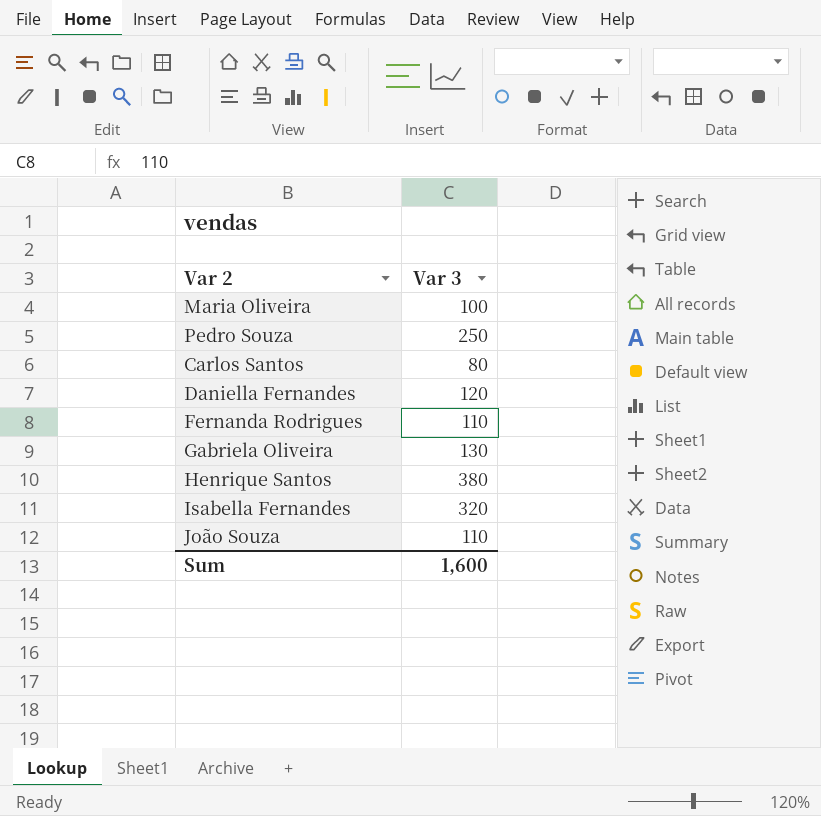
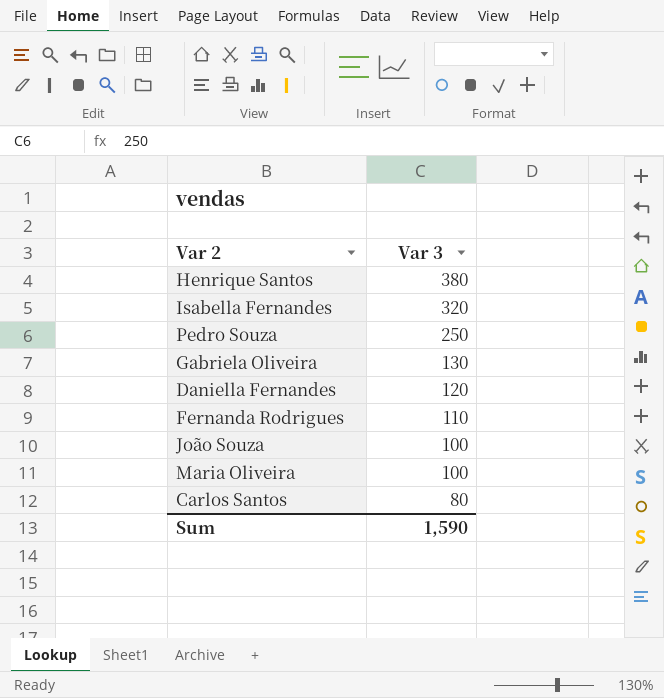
row order: none -> Var 3 descending
João Souza | Var 3: 110 -> 100
Sum | Var 3: 1,600 -> 1,590

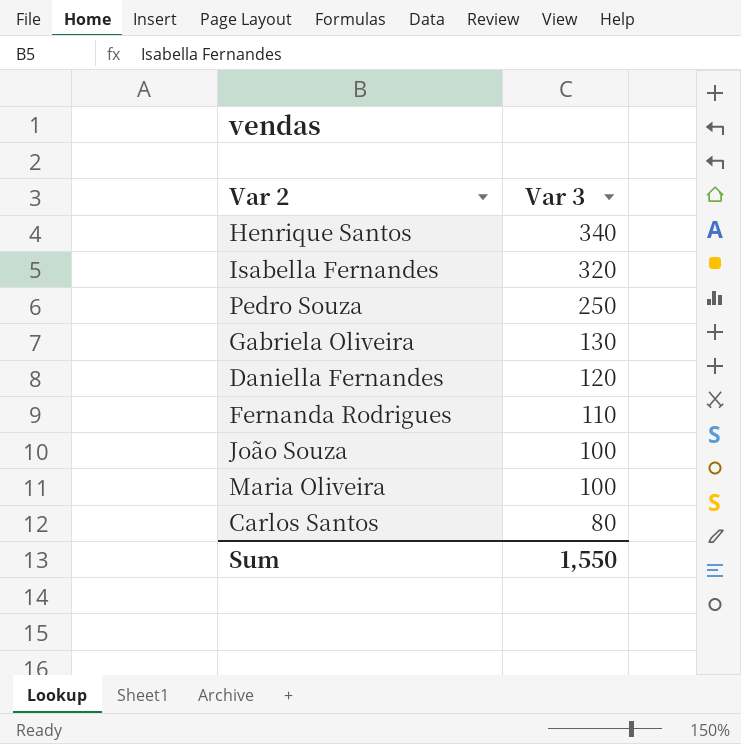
Henrique Santos | Var 3: 380 -> 340
Sum | Var 3: 1,590 -> 1,550

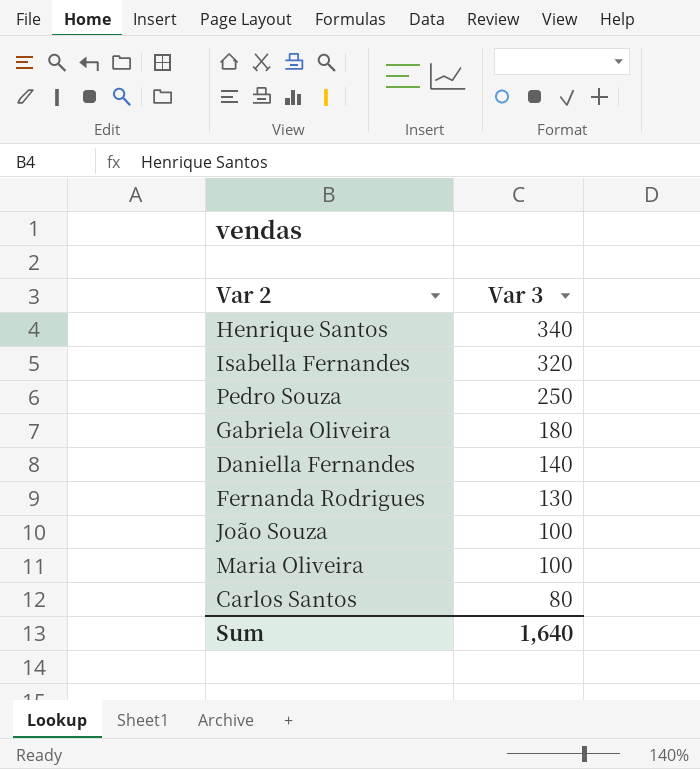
Gabriela Oliveira | Var 3: 130 -> 180
Daniella Fernandes | Var 3: 120 -> 140
Fernanda Rodrigues | Var 3: 110 -> 130
Sum | Var 3: 1,550 -> 1,640

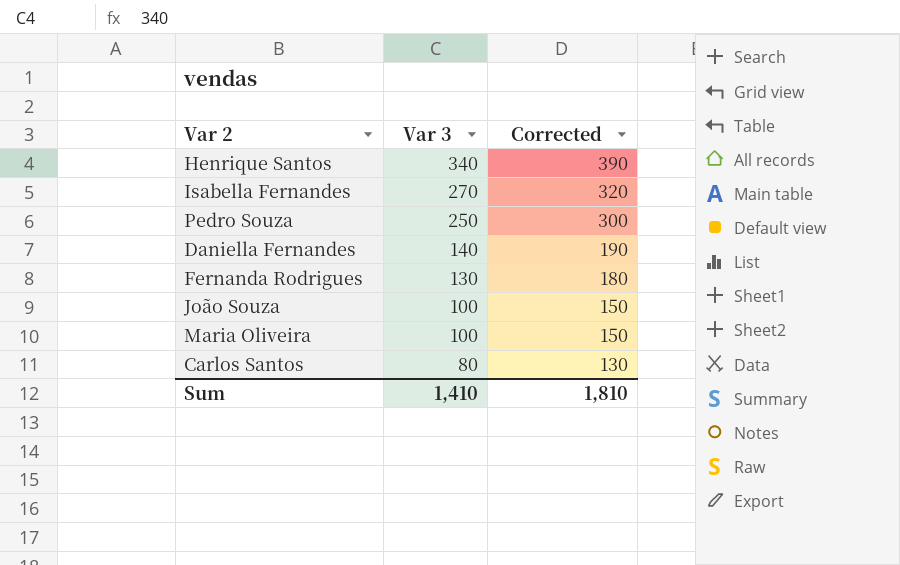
column Corrected | formula: none -> [Var 3] + 50
row Gabriela Oliveira: 180 -> none
Isabella Fernandes | Var 3: 320 -> 270
Sum | Var 3: 1,640 -> 1,410

